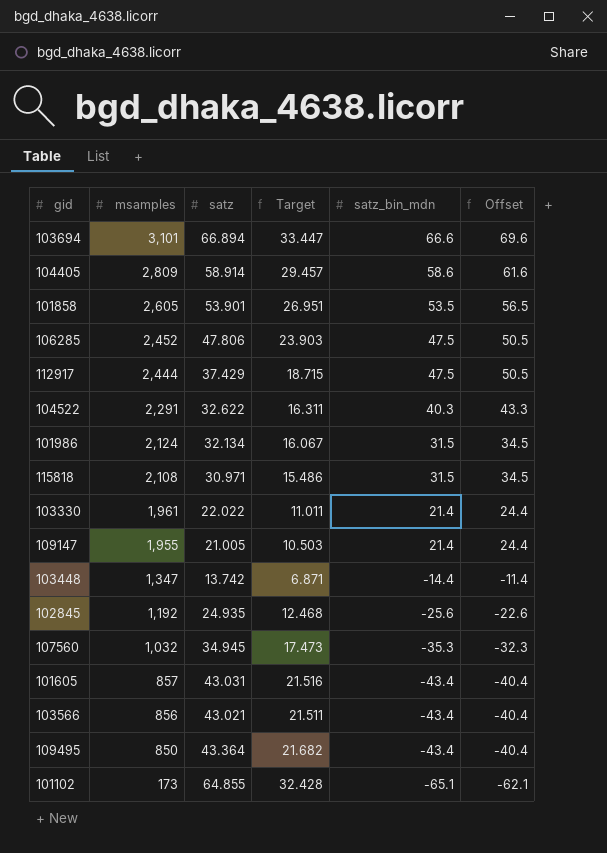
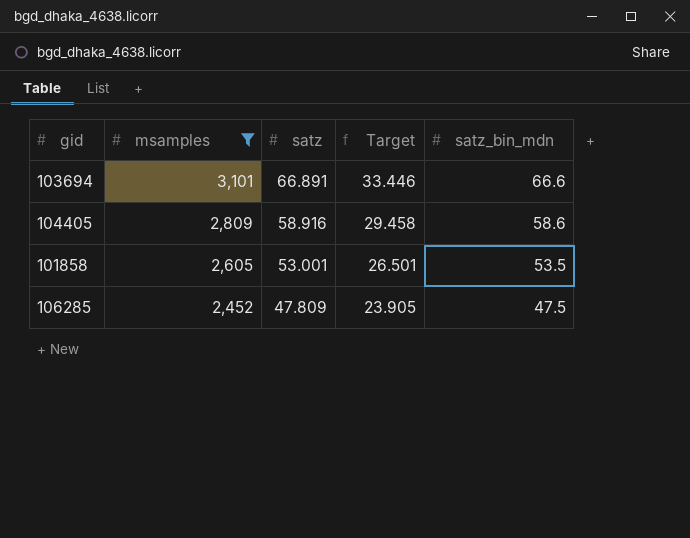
filter: none -> msamples >= 2,452
column Offset | formula: [satz_bin_mdn] + 3 -> none
103694 | satz: 66.894 -> 66.891
103694 | Target: 33.447 -> 33.446
104405 | satz: 58.914 -> 58.916
104405 | Target: 29.457 -> 29.458
101858 | satz: 53.901 -> 53.001
101858 | Target: 26.951 -> 26.501
106285 | satz: 47.806 -> 47.809
106285 | Target: 23.903 -> 23.905

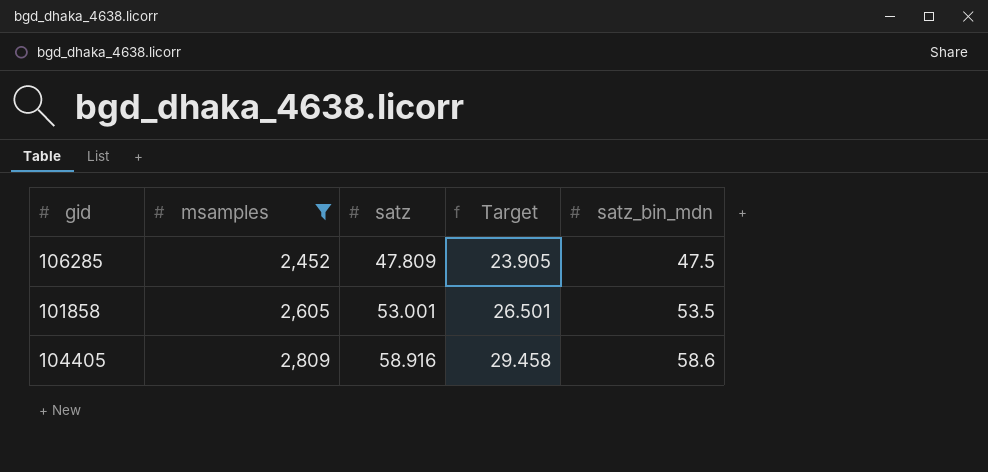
row order: msamples descending -> msamples ascending
row 103694: 3,101 | 66.891 | 33.446 | 66.6 -> none

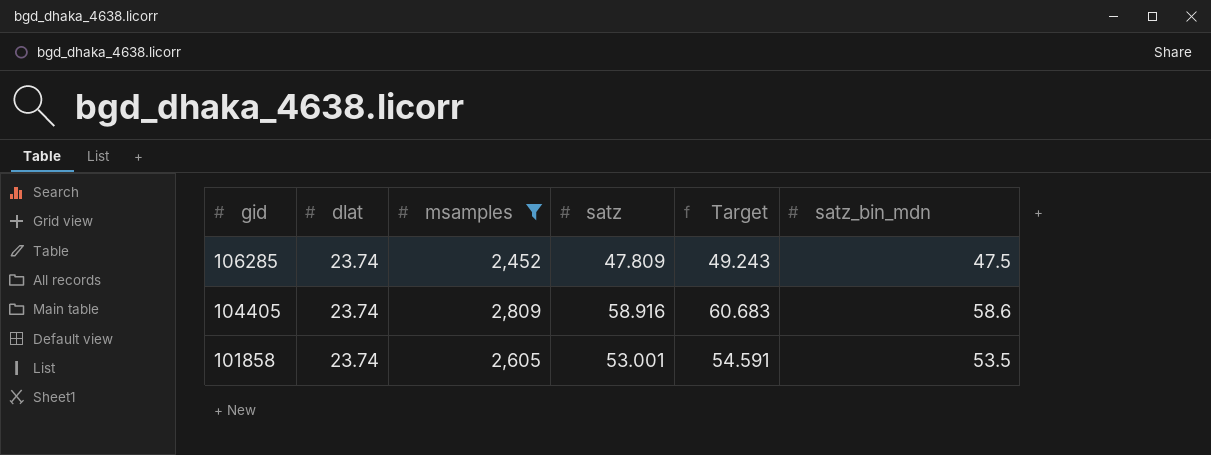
row order: msamples ascending -> gid descending
column dlat | position: none -> 2
column Target | formula: [satz] * 0.5 -> [satz] * 1.03

